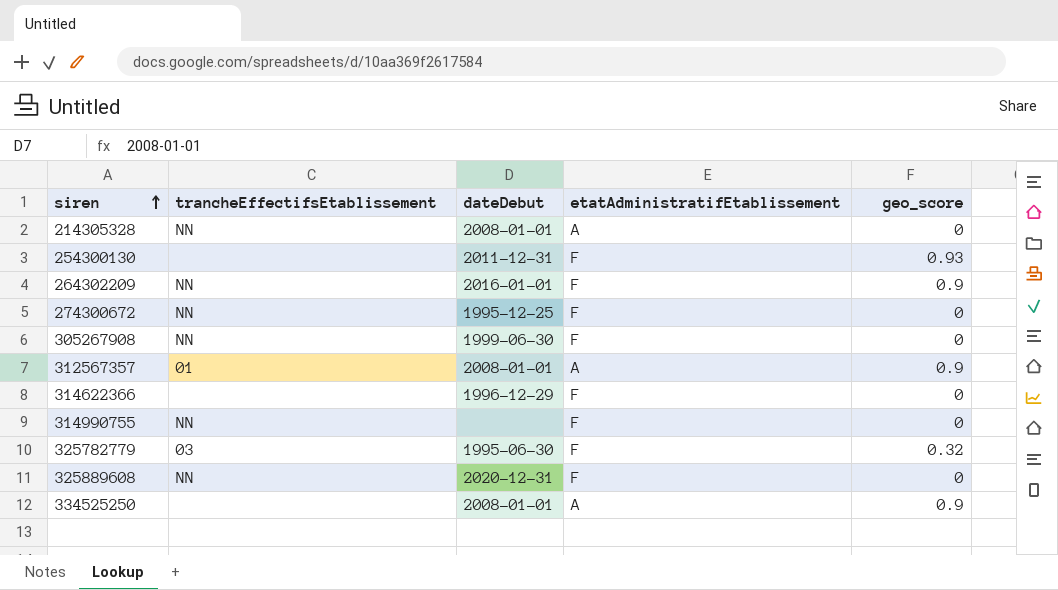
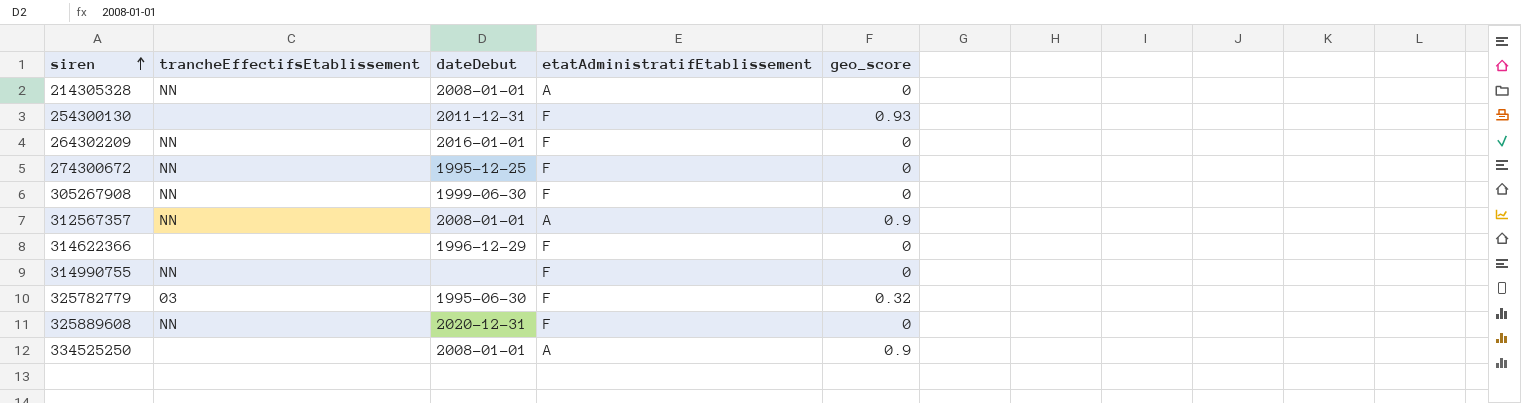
264302209 | geo_score: 0.9 -> 0
312567357 | trancheEffectifsEtablissement: 01 -> NN

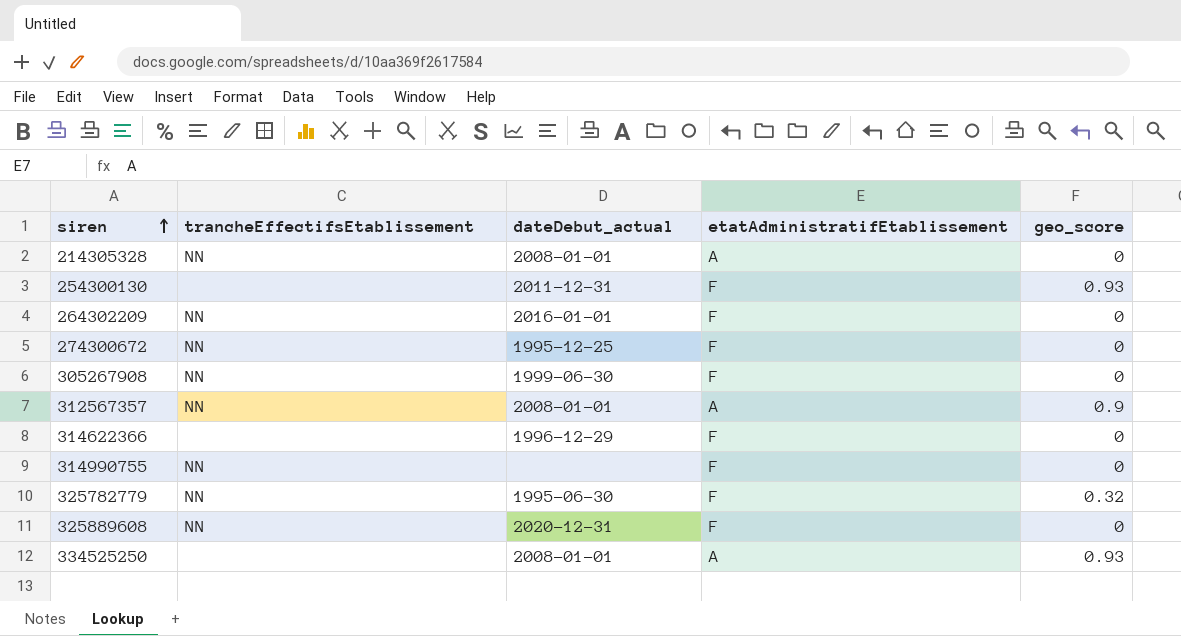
column name: dateDebut -> dateDebut_actual
325782779 | trancheEffectifsEtablissement: 03 -> NN
334525250 | geo_score: 0.9 -> 0.93

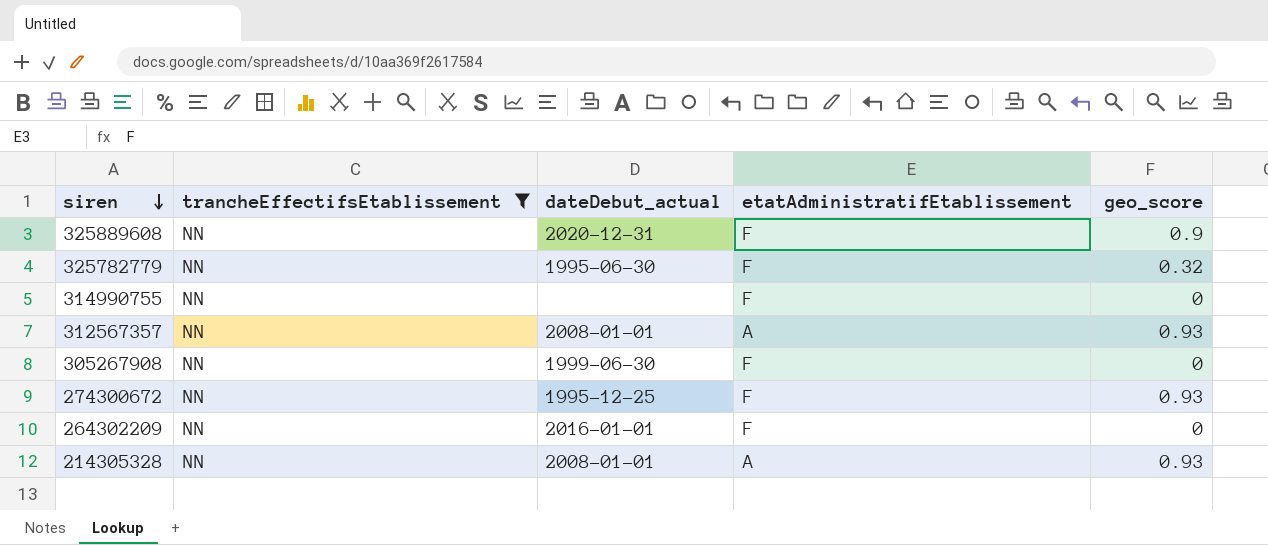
filter: none -> trancheEffectifsEtablissement = NN
row order: siren ascending -> siren descending
325889608 | geo_score: 0 -> 0.9
312567357 | geo_score: 0.9 -> 0.93
274300672 | geo_score: 0 -> 0.93
214305328 | geo_score: 0 -> 0.93

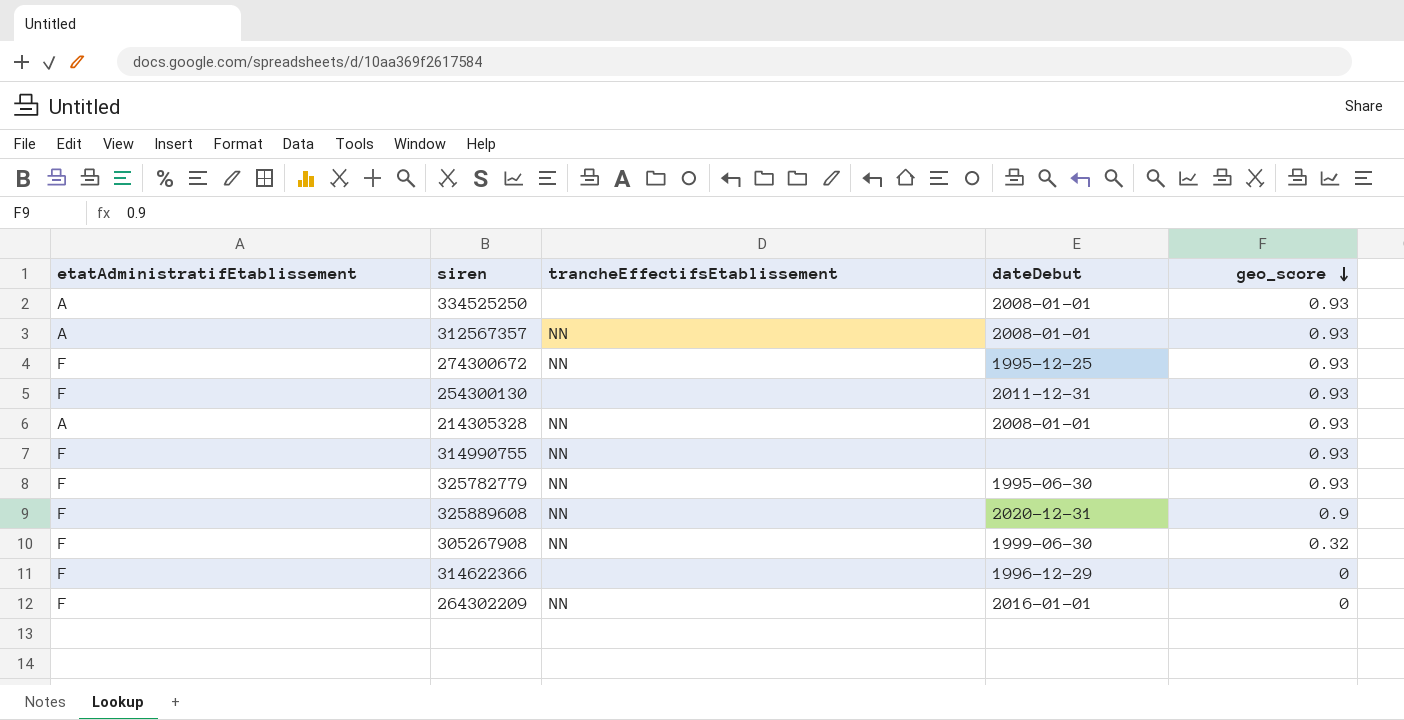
filter: trancheEffectifsEtablissement = NN -> none
row order: siren descending -> geo_score descending
column etatAdministratifEtablissement | position: 4 -> 1
column name: dateDebut_actual -> dateDebut
314990755 | geo_score: 0 -> 0.93
325782779 | geo_score: 0.32 -> 0.93
305267908 | geo_score: 0 -> 0.32

